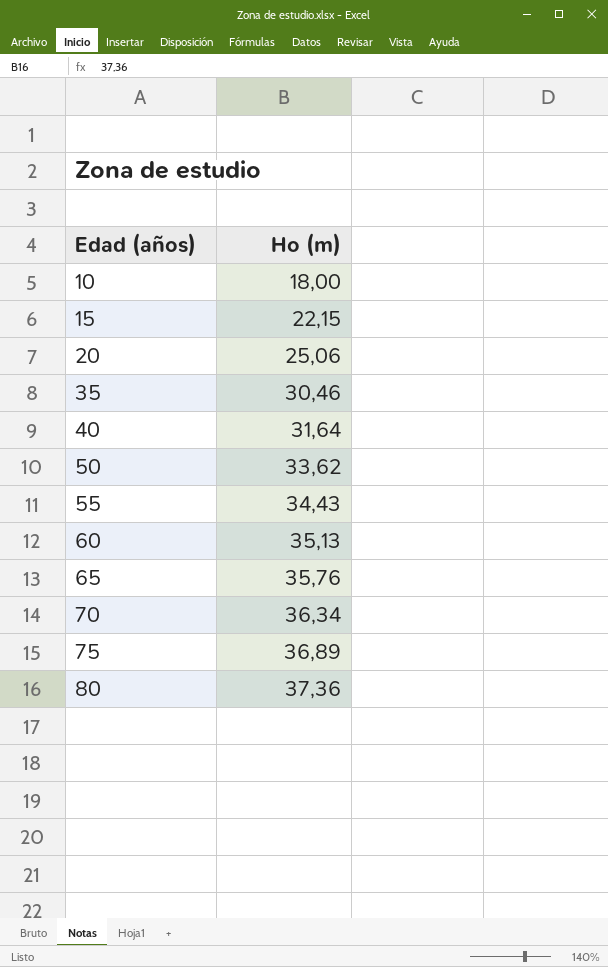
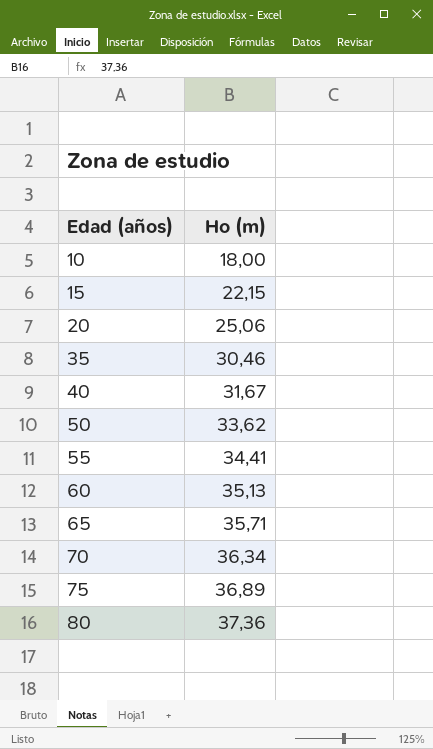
40 | Ho (m): 31,64 -> 31,67
55 | Ho (m): 34,43 -> 34,41
65 | Ho (m): 35,76 -> 35,71

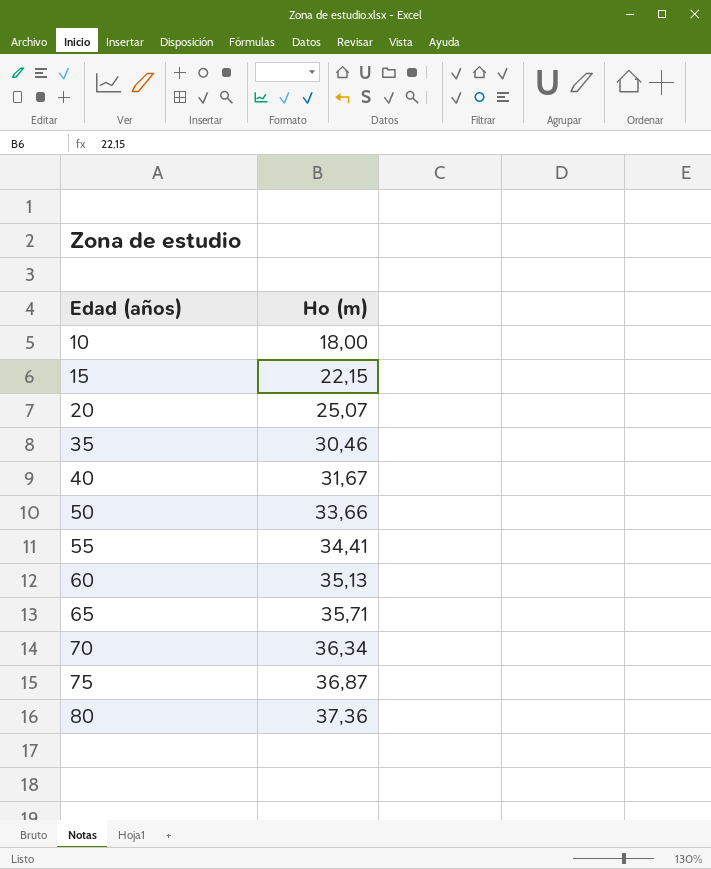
20 | Ho (m): 25,06 -> 25,07
50 | Ho (m): 33,62 -> 33,66
75 | Ho (m): 36,89 -> 36,87

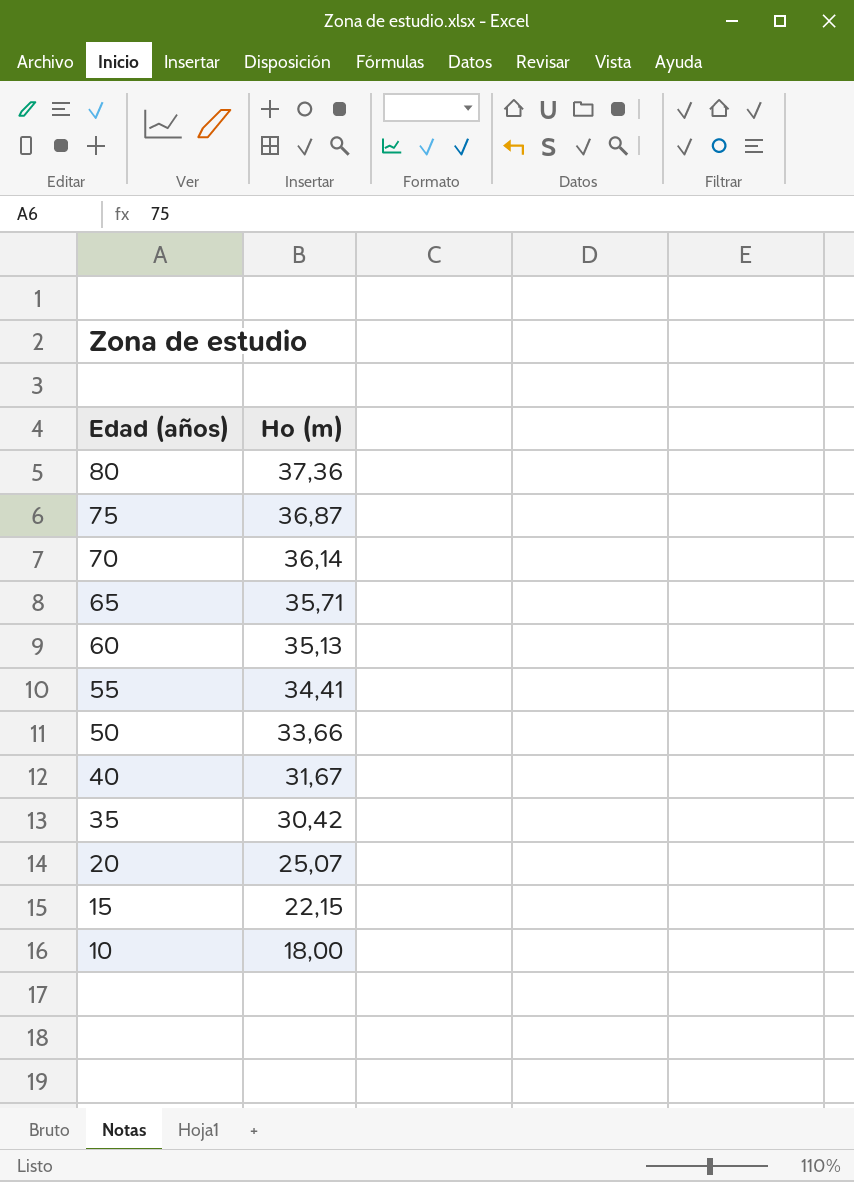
row order: Edad (años) ascending -> Edad (años) descending
70 | Ho (m): 36,34 -> 36,14
35 | Ho (m): 30,46 -> 30,42

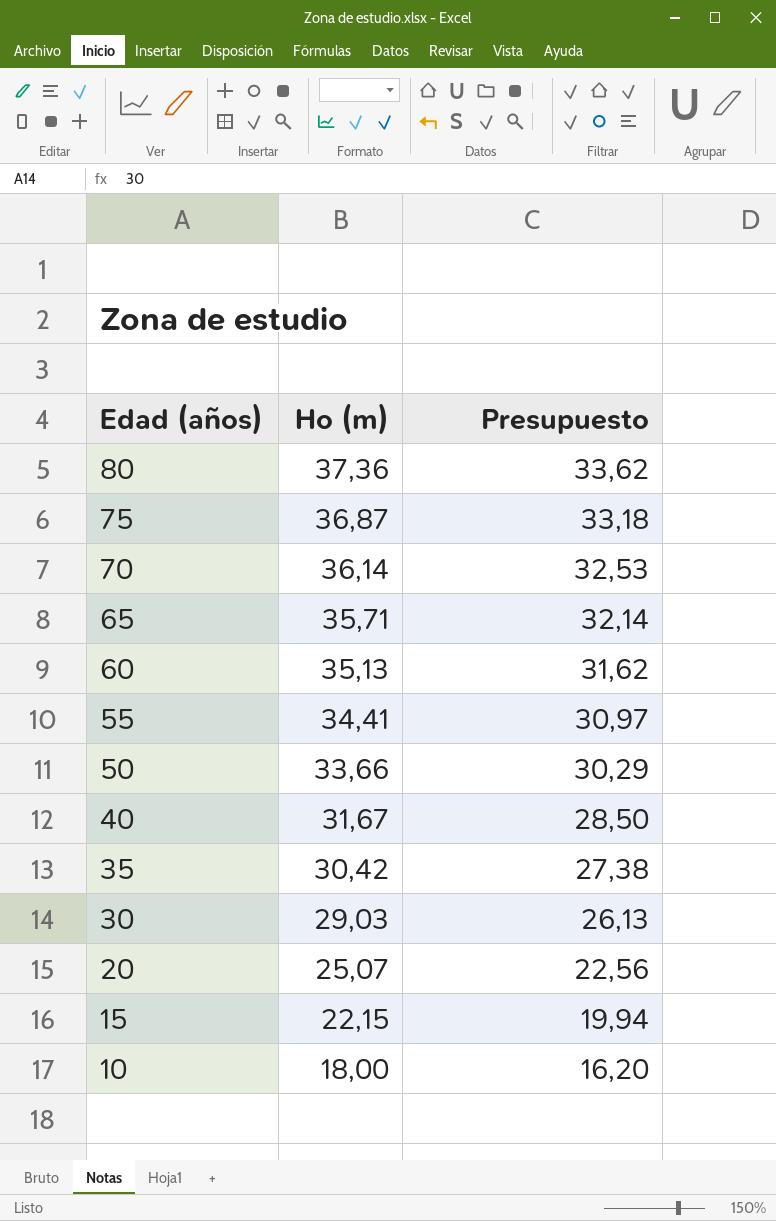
column Presupuesto | formula: none -> [Ho (m)] * 0,9
row 30: none -> 29,03 | 26,13

